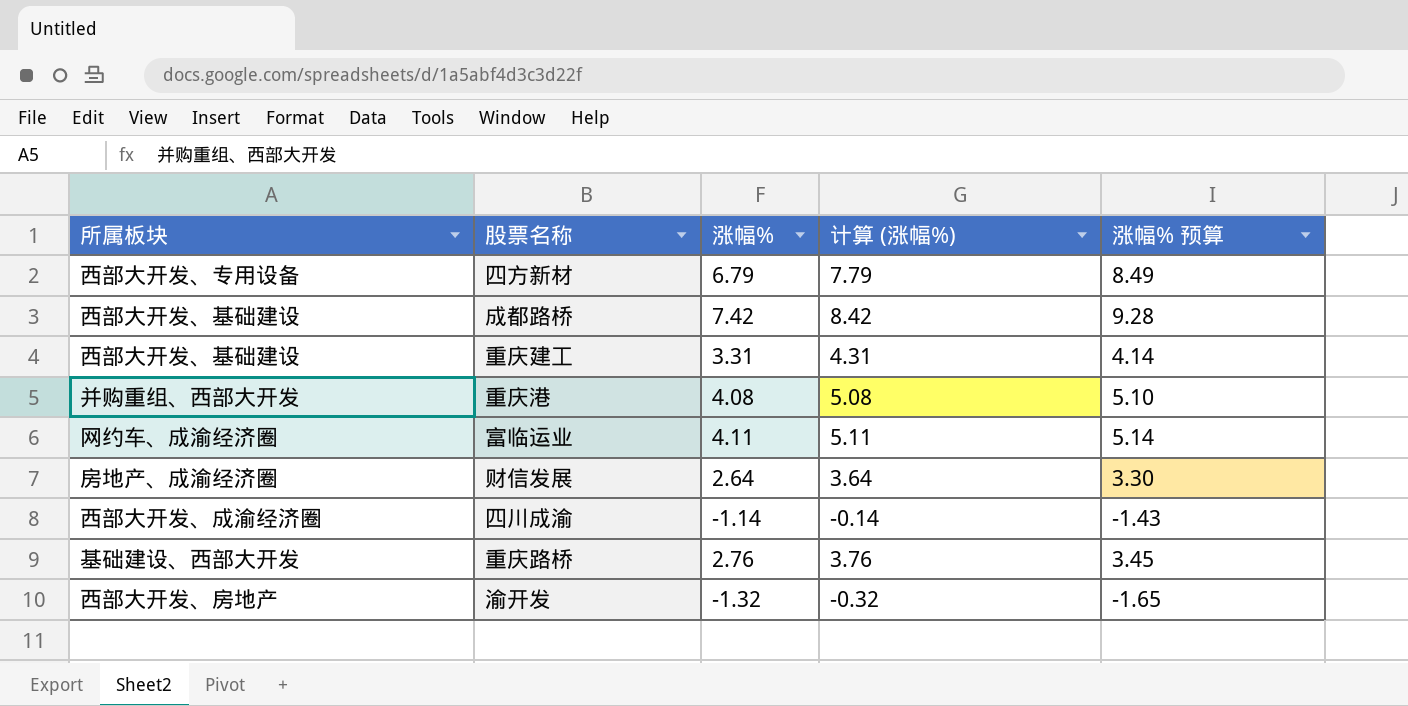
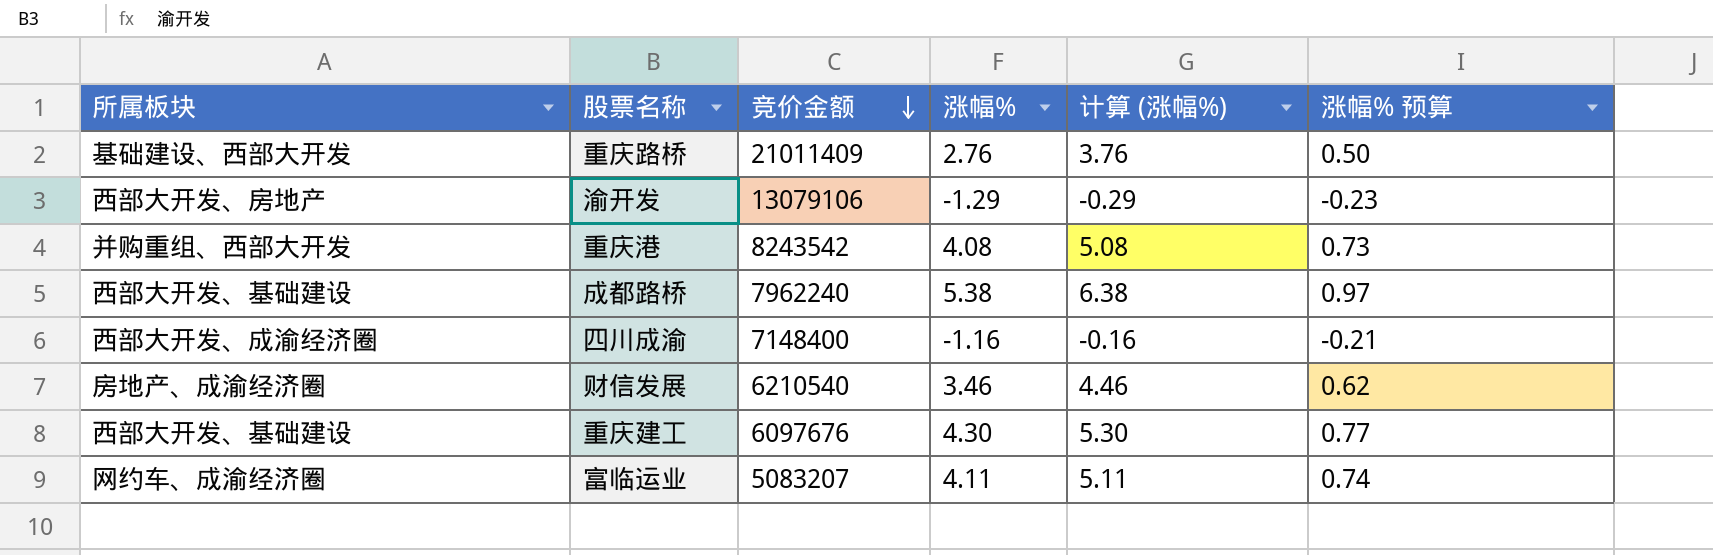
row order: none -> 竞价金额 descending
column 竞价金额 | position: none -> 3
column 涨幅% 预算 | formula: [涨幅%] * 1.25 -> [涨幅%] * 0.18
row 四方新材: 西部大开发、专用设备 | 6.79 | 7.79 | 8.49 -> none
渝开发 | 涨幅%: -1.32 -> -1.29
渝开发 | 计算 (涨幅%): -0.32 -> -0.29
成都路桥 | 涨幅%: 7.42 -> 5.38
成都路桥 | 计算 (涨幅%): 8.42 -> 6.38
四川成渝 | 涨幅%: -1.14 -> -1.16
四川成渝 | 计算 (涨幅%): -0.14 -> -0.16
财信发展 | 涨幅%: 2.64 -> 3.46
财信发展 | 计算 (涨幅%): 3.64 -> 4.46
重庆建工 | 涨幅%: 3.31 -> 4.30
重庆建工 | 计算 (涨幅%): 4.31 -> 5.30

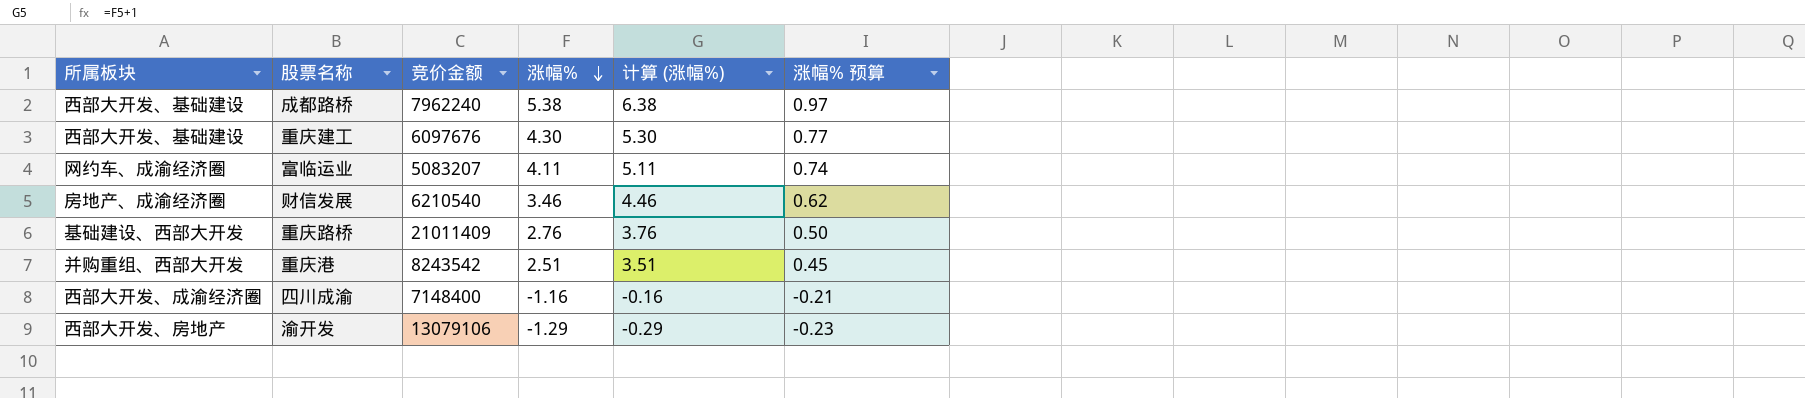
row order: 竞价金额 descending -> 涨幅% descending
重庆港 | 涨幅%: 4.08 -> 2.51
重庆港 | 计算 (涨幅%): 5.08 -> 3.51
重庆港 | 涨幅% 预算: 0.73 -> 0.45

